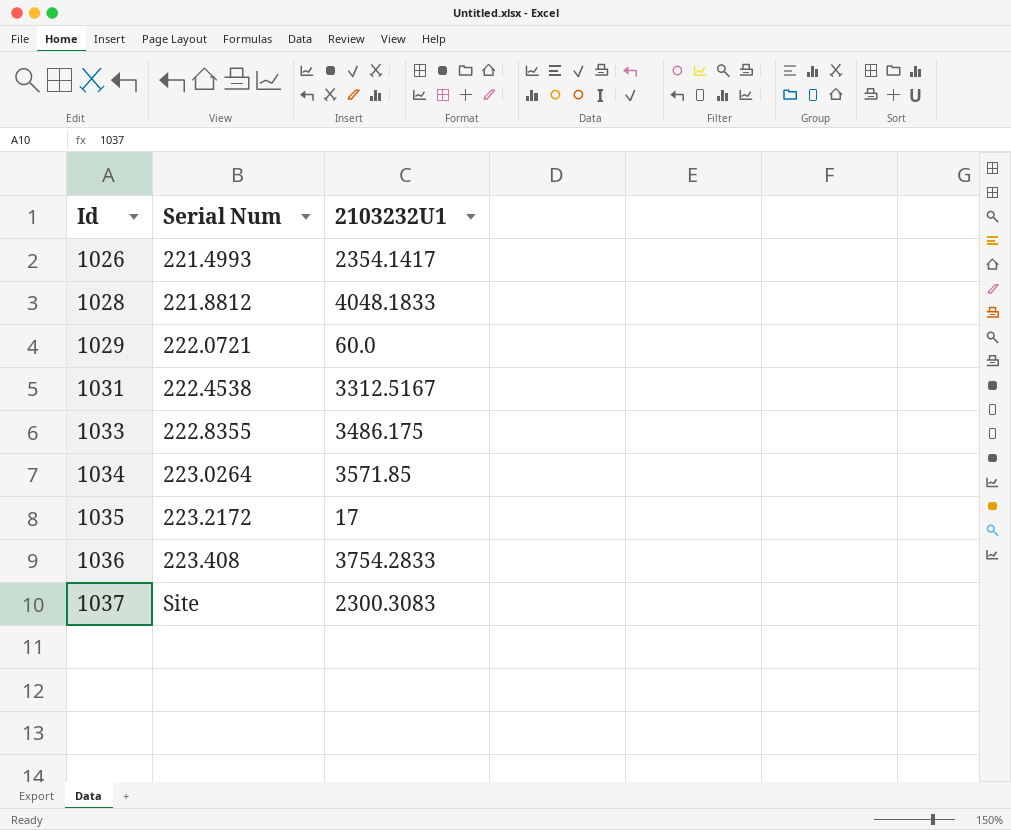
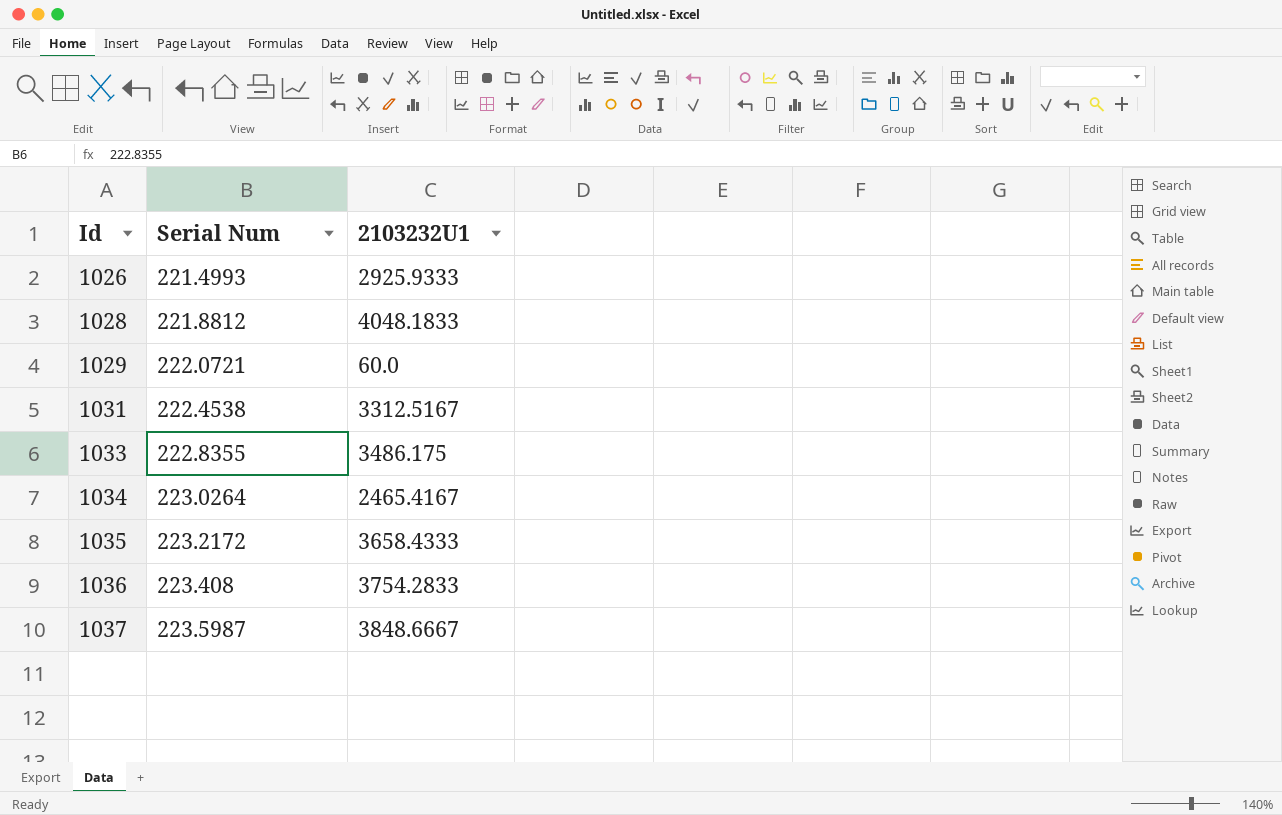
1026 | 2103232U1: 2354.1417 -> 2925.9333
1034 | 2103232U1: 3571.85 -> 2465.4167
1035 | 2103232U1: 17 -> 3658.4333
1037 | Serial Num: Site -> 223.5987
1037 | 2103232U1: 2300.3083 -> 3848.6667

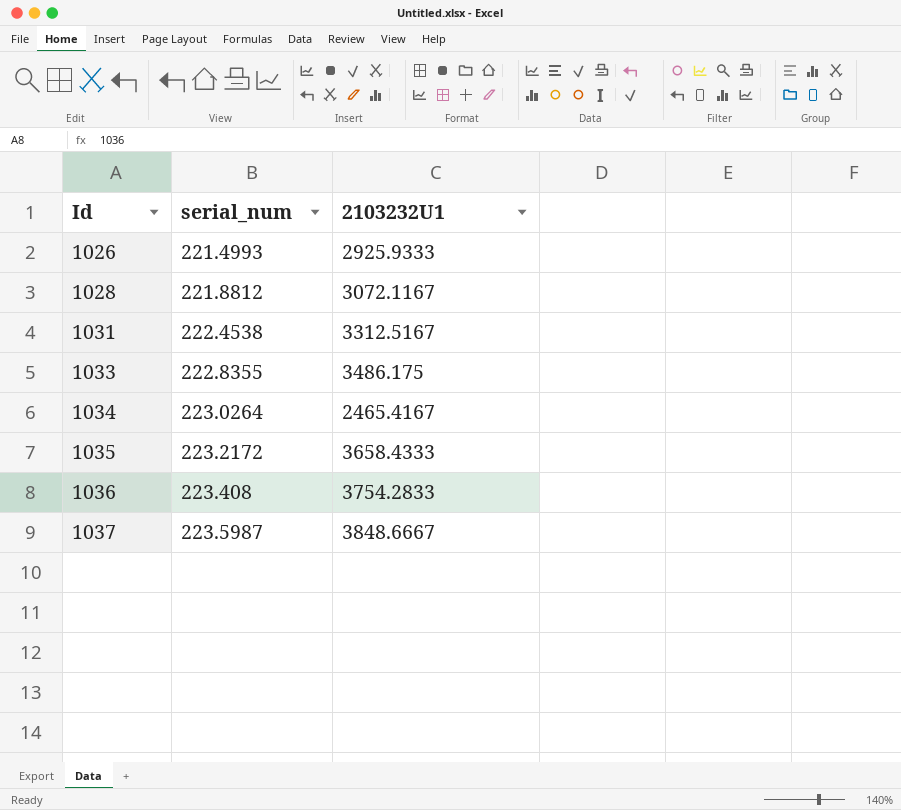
column name: Serial Num -> serial_num
row 1029: 222.0721 | 60.0 -> none
1028 | 2103232U1: 4048.1833 -> 3072.1167

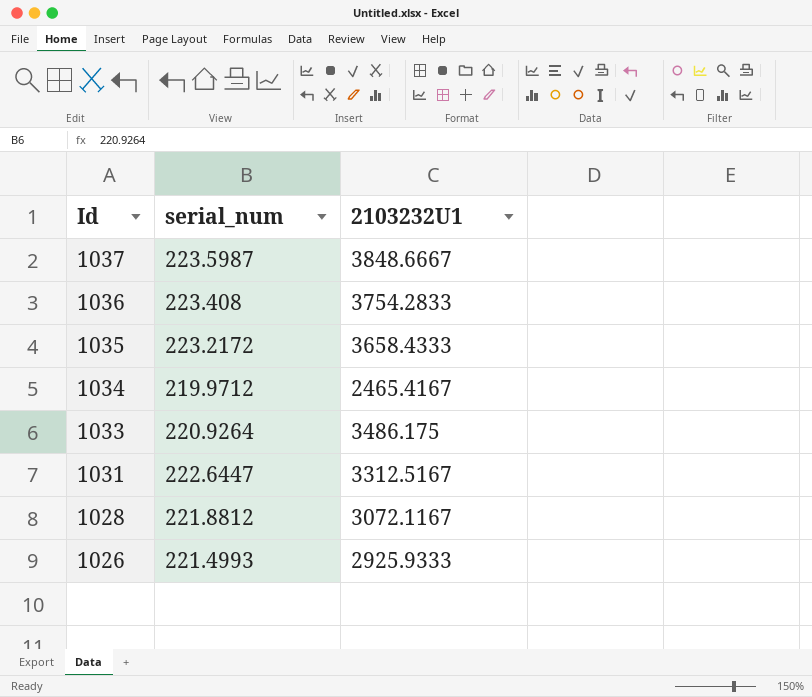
row order: Id ascending -> Id descending
1034 | serial_num: 223.0264 -> 219.9712
1033 | serial_num: 222.8355 -> 220.9264
1031 | serial_num: 222.4538 -> 222.6447

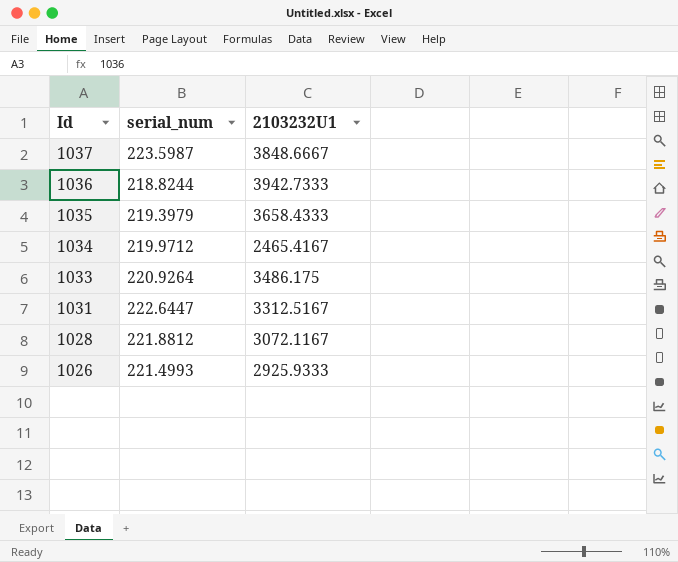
1036 | serial_num: 223.408 -> 218.8244
1036 | 2103232U1: 3754.2833 -> 3942.7333
1035 | serial_num: 223.2172 -> 219.3979

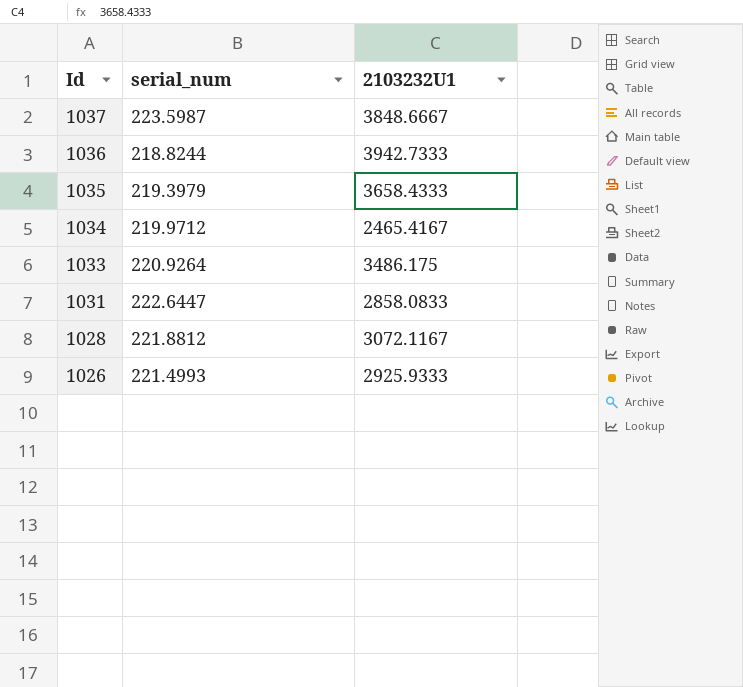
1031 | 2103232U1: 3312.5167 -> 2858.0833

